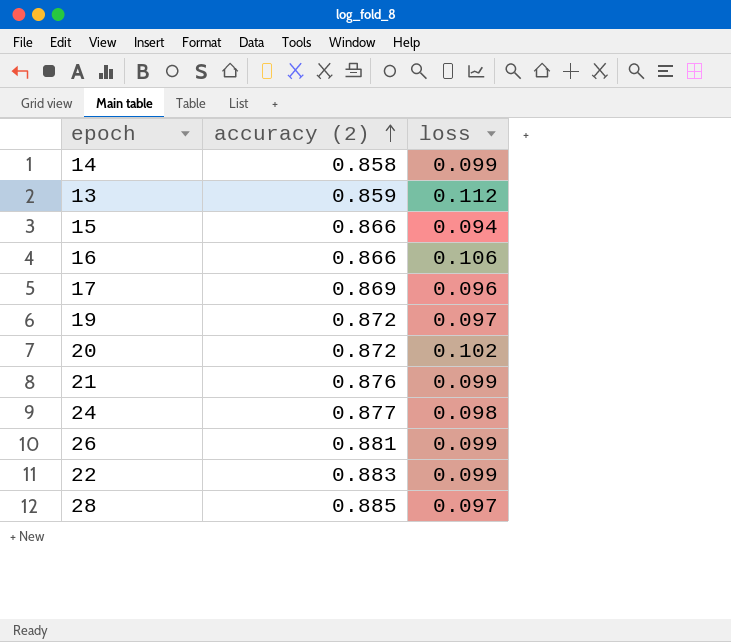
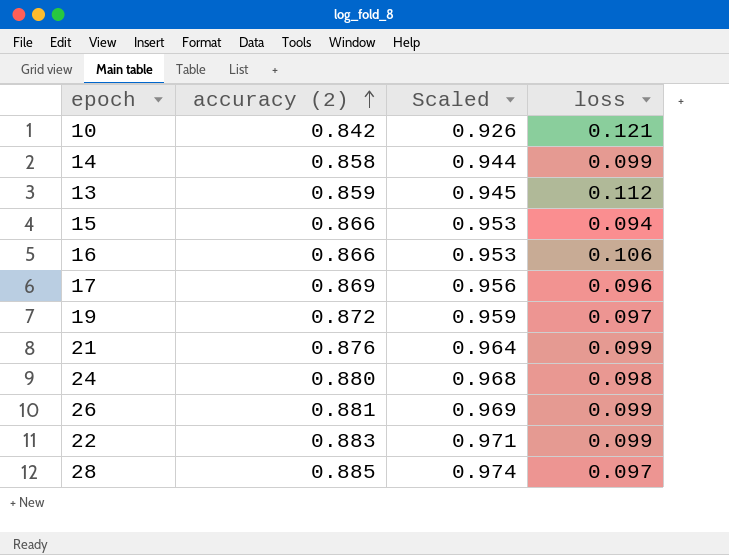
column Scaled | formula: none -> [accuracy (2)] * 1.1
row 20: 0.872 | 0.102 -> none
row 10: none -> 0.842 | 0.926 | 0.121
24 | accuracy (2): 0.877 -> 0.880

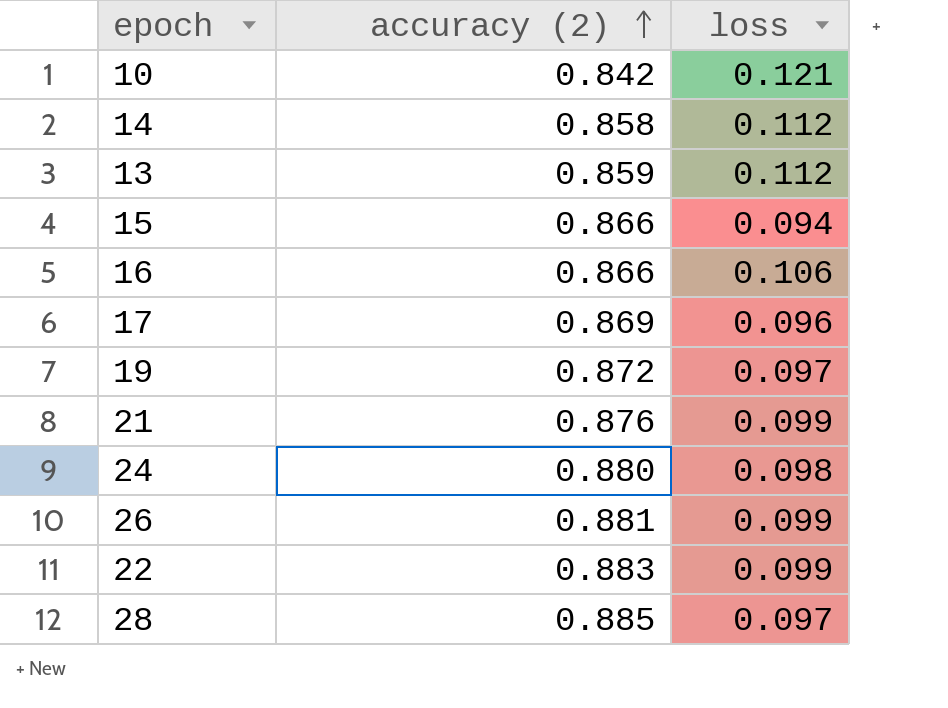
column Scaled | formula: [accuracy (2)] * 1.1 -> none
14 | loss: 0.099 -> 0.112

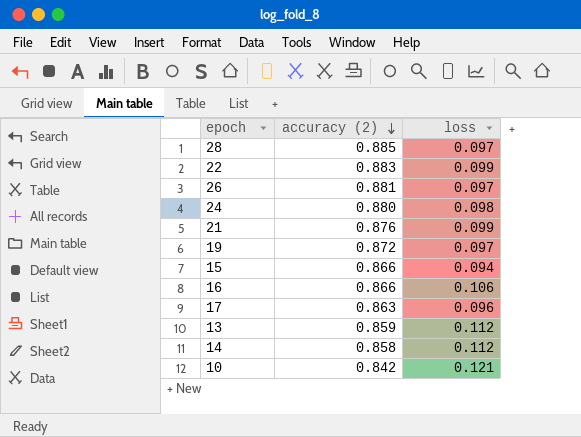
row order: accuracy (2) ascending -> accuracy (2) descending
26 | loss: 0.099 -> 0.097
17 | accuracy (2): 0.869 -> 0.863

